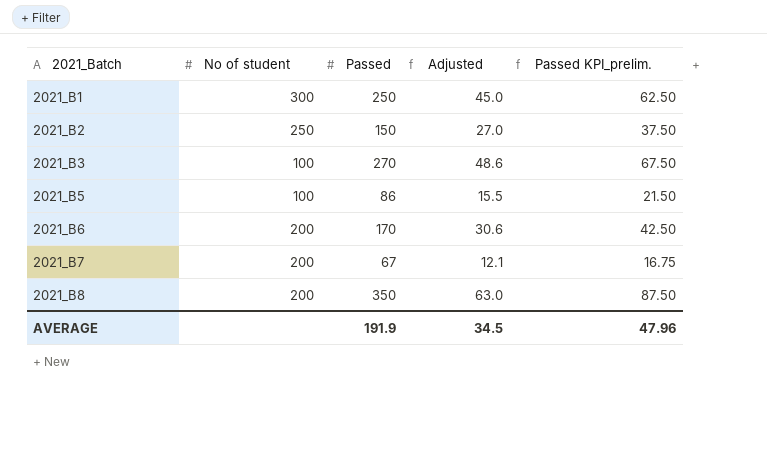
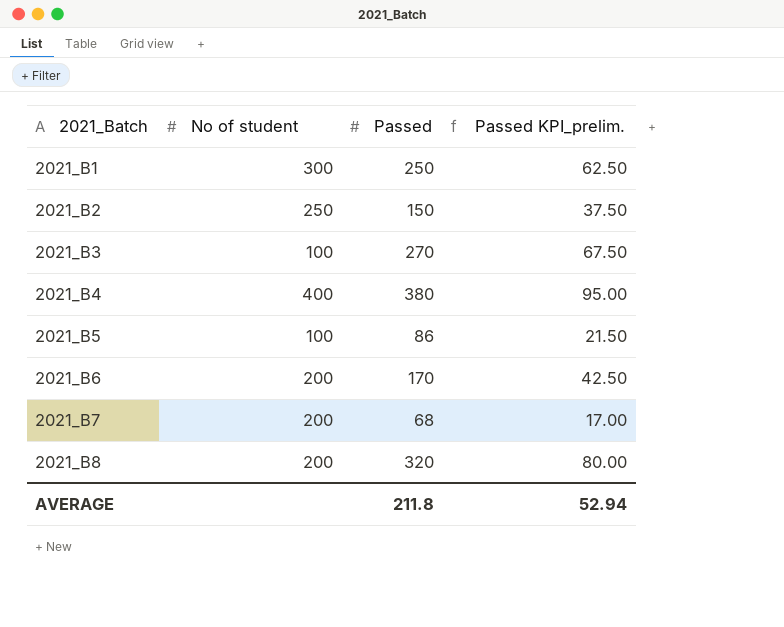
column Adjusted | formula: [Passed] * 0.18 -> none
row 2021_B4: none -> 400 | 380 | 95.00
2021_B7 | Passed: 67 -> 68
2021_B7 | Passed KPI_prelim.: 16.75 -> 17.00
2021_B8 | Passed: 350 -> 320
2021_B8 | Passed KPI_prelim.: 87.50 -> 80.00
AVERAGE | Passed: 191.9 -> 211.8
AVERAGE | Passed KPI_prelim.: 47.96 -> 52.94

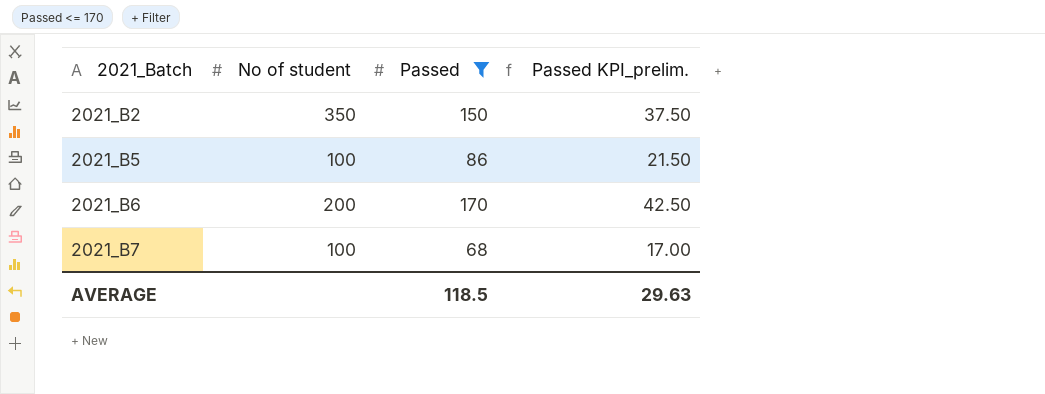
filter: none -> Passed <= 170
2021_B2 | No of student: 250 -> 350
2021_B7 | No of student: 200 -> 100
AVERAGE | Passed: 211.8 -> 118.5
AVERAGE | Passed KPI_prelim.: 52.94 -> 29.63

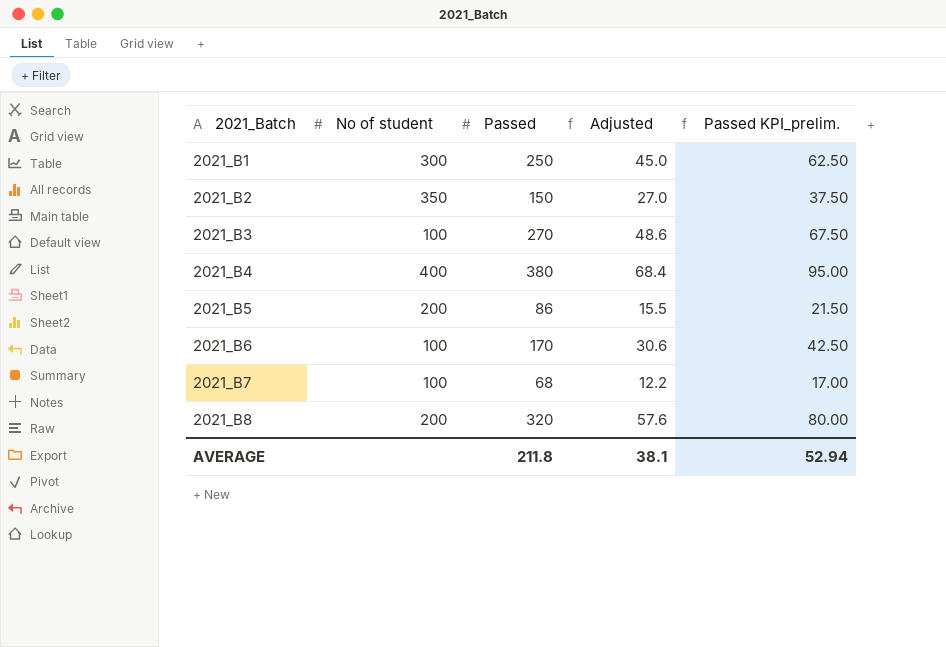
filter: Passed <= 170 -> none
column Adjusted | formula: none -> [Passed] * 0.18
2021_B5 | No of student: 100 -> 200
2021_B6 | No of student: 200 -> 100
AVERAGE | Passed: 118.5 -> 211.8
AVERAGE | Passed KPI_prelim.: 29.63 -> 52.94

